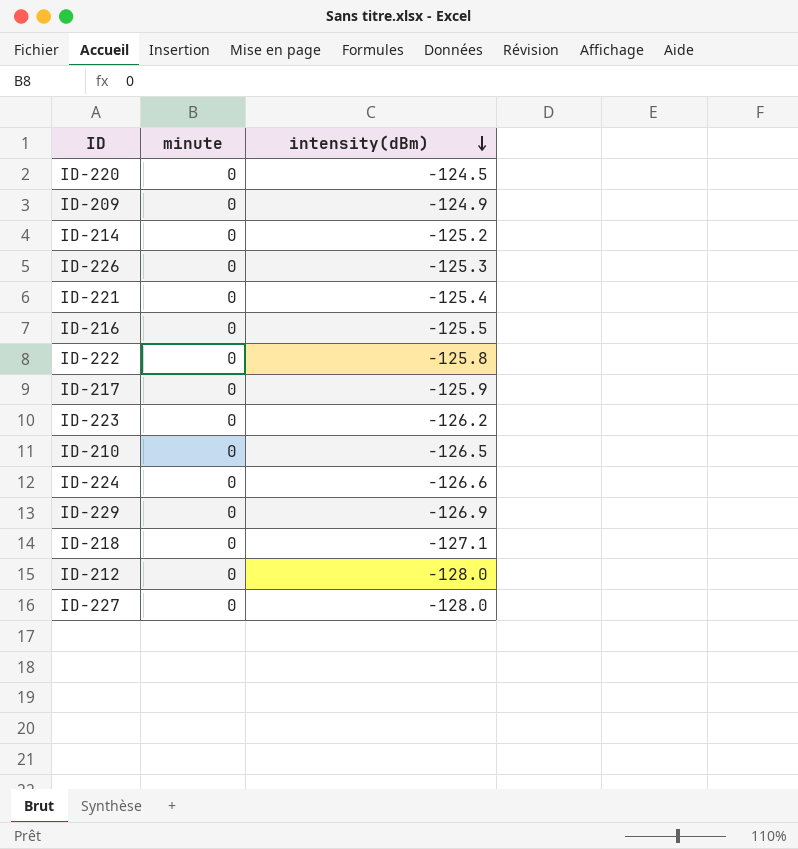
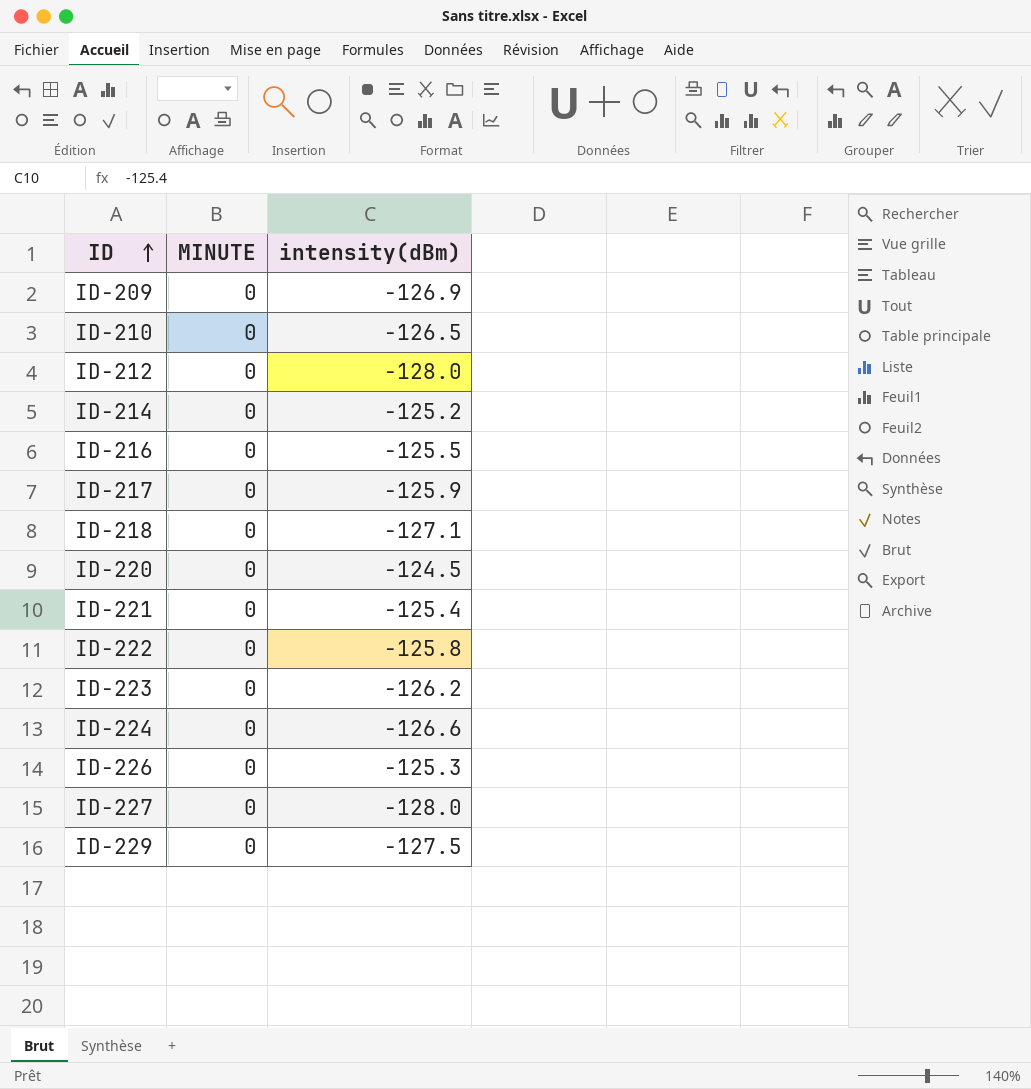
row order: intensity(dBm) descending -> ID ascending
column name: minute -> MINUTE
ID-209 | intensity(dBm): -124.9 -> -126.9
ID-229 | intensity(dBm): -126.9 -> -127.5

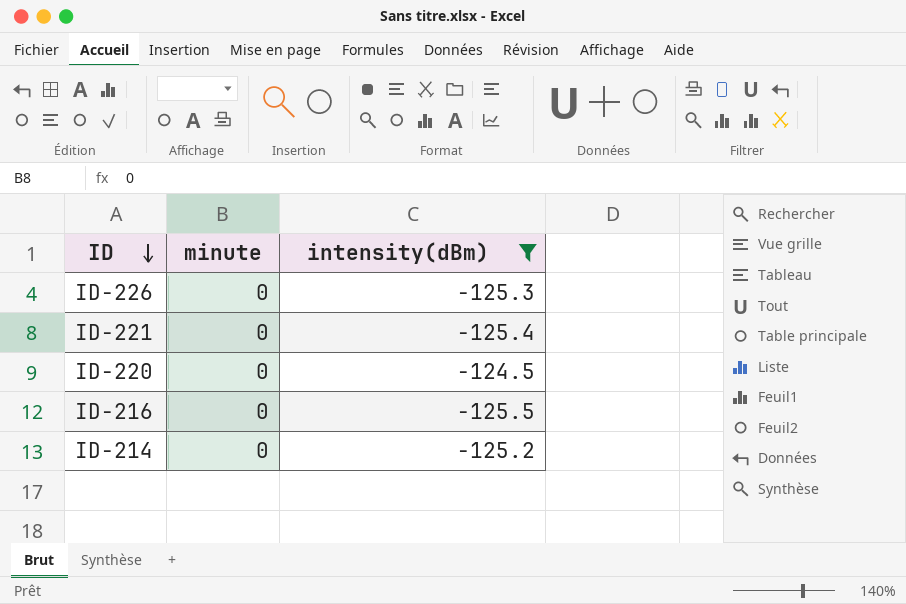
filter: none -> intensity(dBm) >= -125.5
row order: ID ascending -> ID descending
column name: MINUTE -> minute

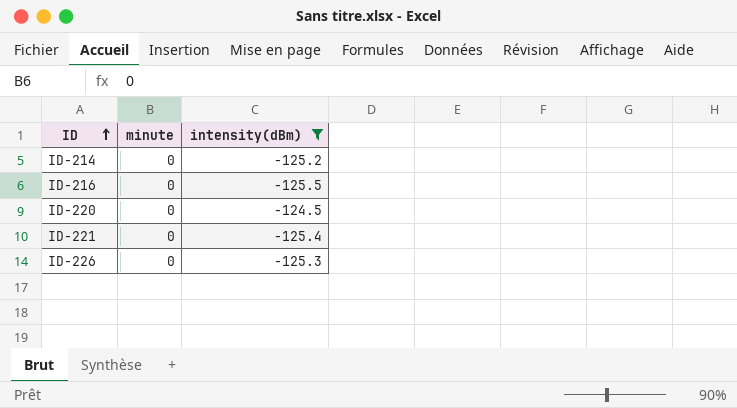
row order: ID descending -> ID ascending

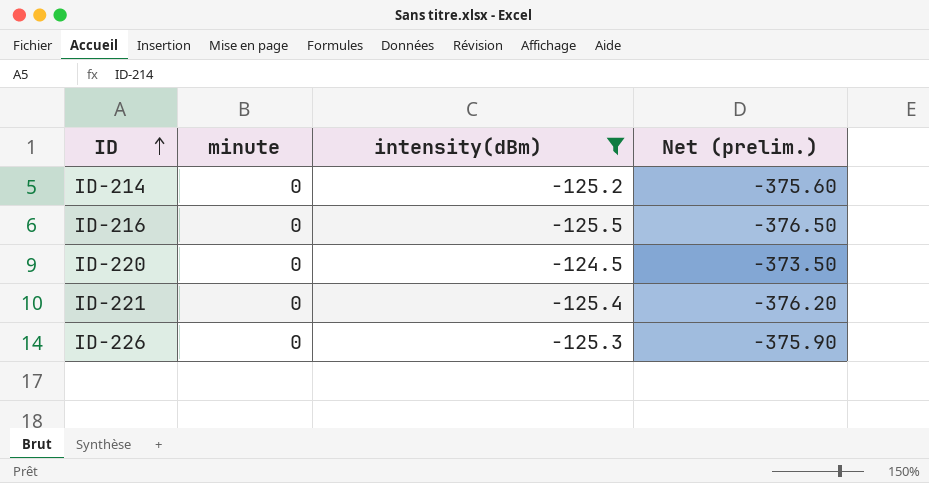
column Net (prelim.) | formula: none -> [intensity(dBm)] * 3

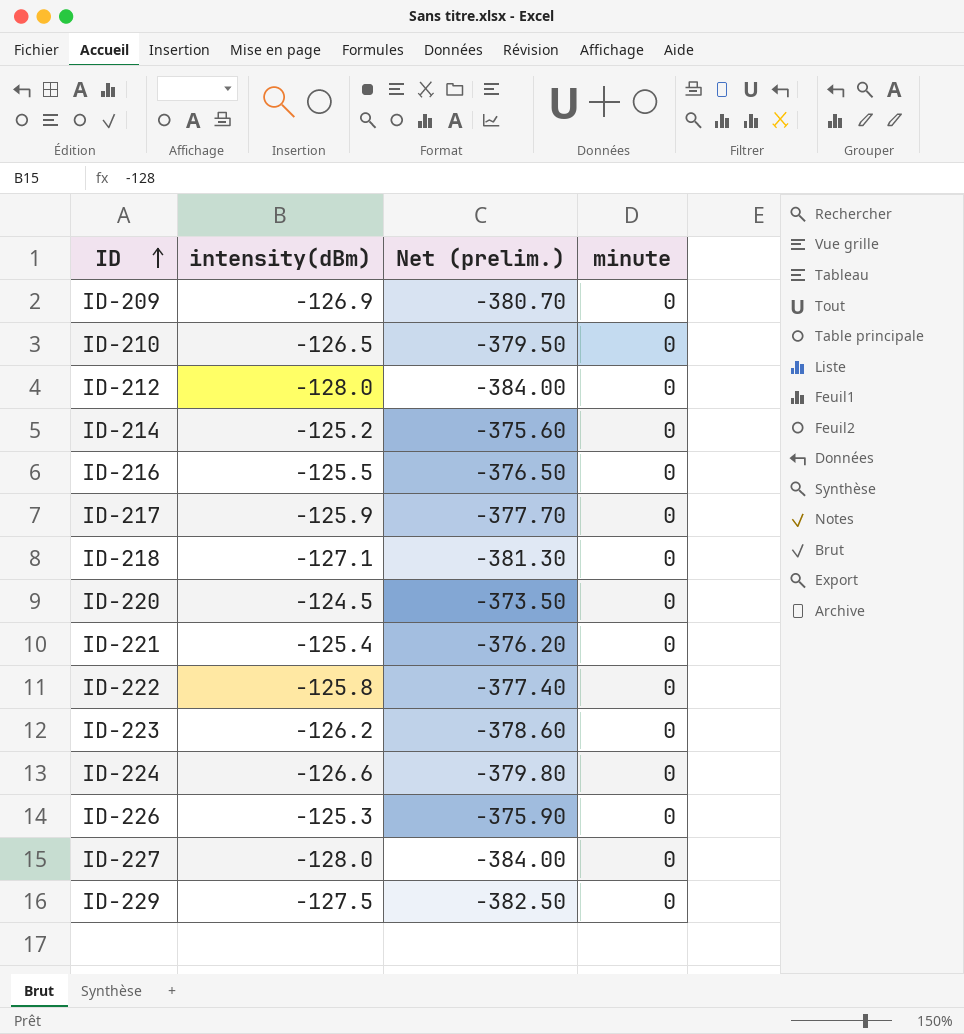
filter: intensity(dBm) >= -125.5 -> none
column minute | position: 2 -> 4

